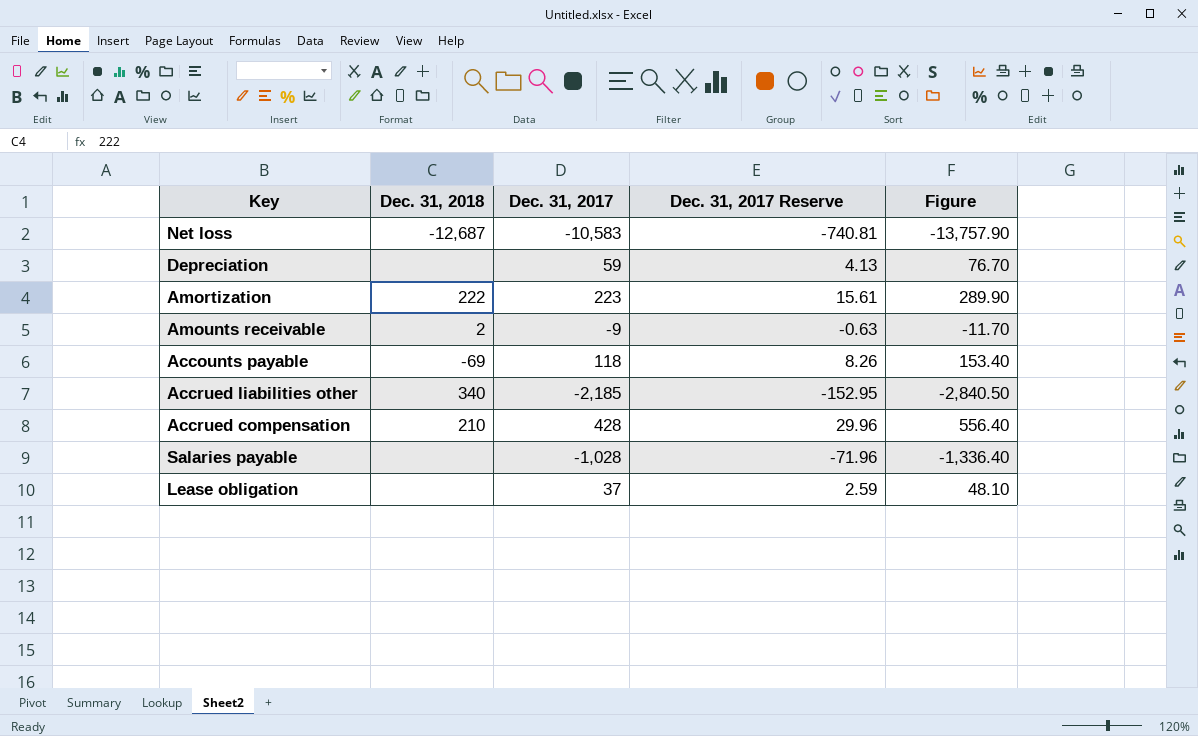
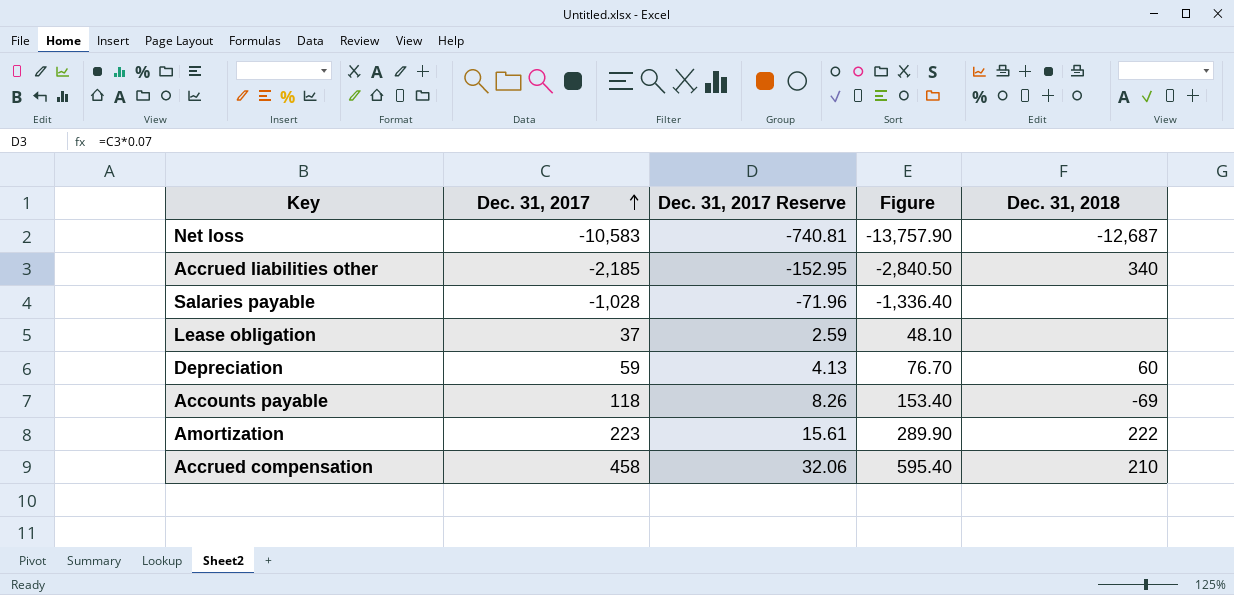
row order: none -> Dec. 31, 2017 ascending
column Dec. 31, 2018 | position: 2 -> 5
row Amounts receivable: 2 | -9 | -0.63 | -11.70 -> none
Depreciation | Dec. 31, 2018: none -> 60
Accrued compensation | Dec. 31, 2017: 428 -> 458
Accrued compensation | Dec. 31, 2017 Reserve: 29.96 -> 32.06
Accrued compensation | Figure: 556.40 -> 595.40

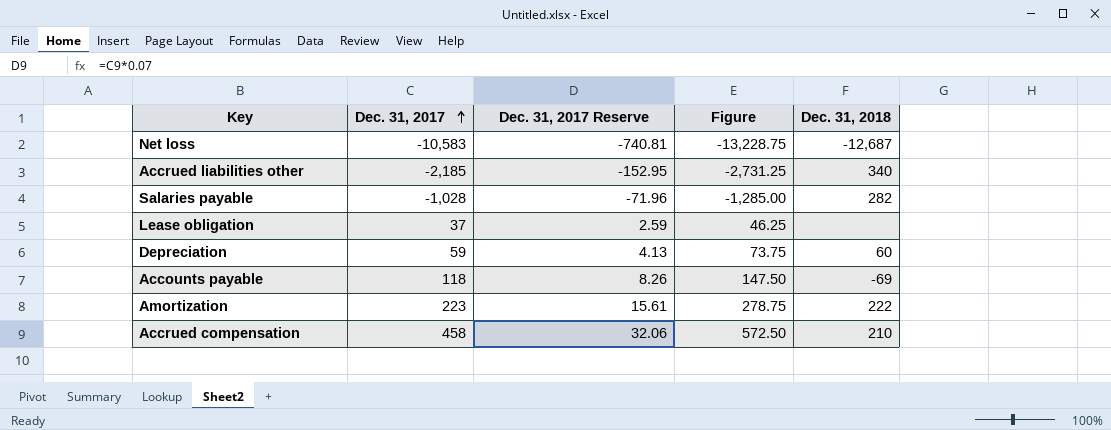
column Figure | formula: [Dec. 31, 2017] * 1.3 -> [Dec. 31, 2017] * 1.25
Salaries payable | Dec. 31, 2018: none -> 282

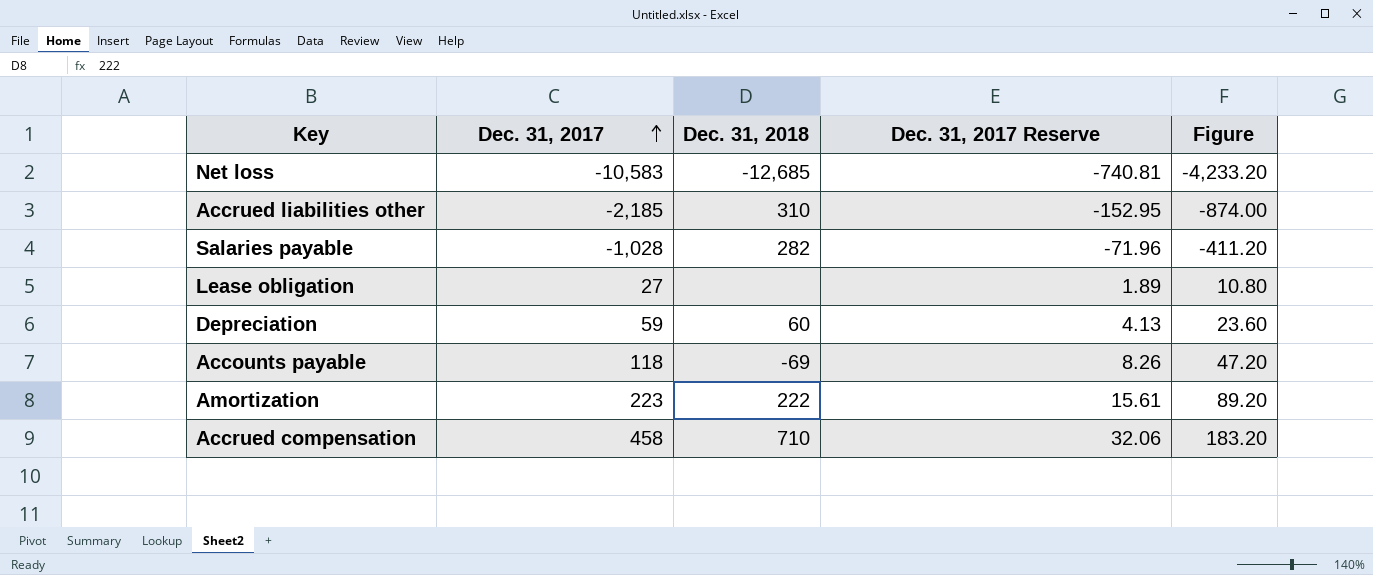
column Dec. 31, 2018 | position: 5 -> 3
column Figure | formula: [Dec. 31, 2017] * 1.25 -> [Dec. 31, 2017] * 0.4
Net loss | Dec. 31, 2018: -12,687 -> -12,685
Accrued liabilities other | Dec. 31, 2018: 340 -> 310
Lease obligation | Dec. 31, 2017: 37 -> 27
Lease obligation | Dec. 31, 2017 Reserve: 2.59 -> 1.89
Accrued compensation | Dec. 31, 2018: 210 -> 710

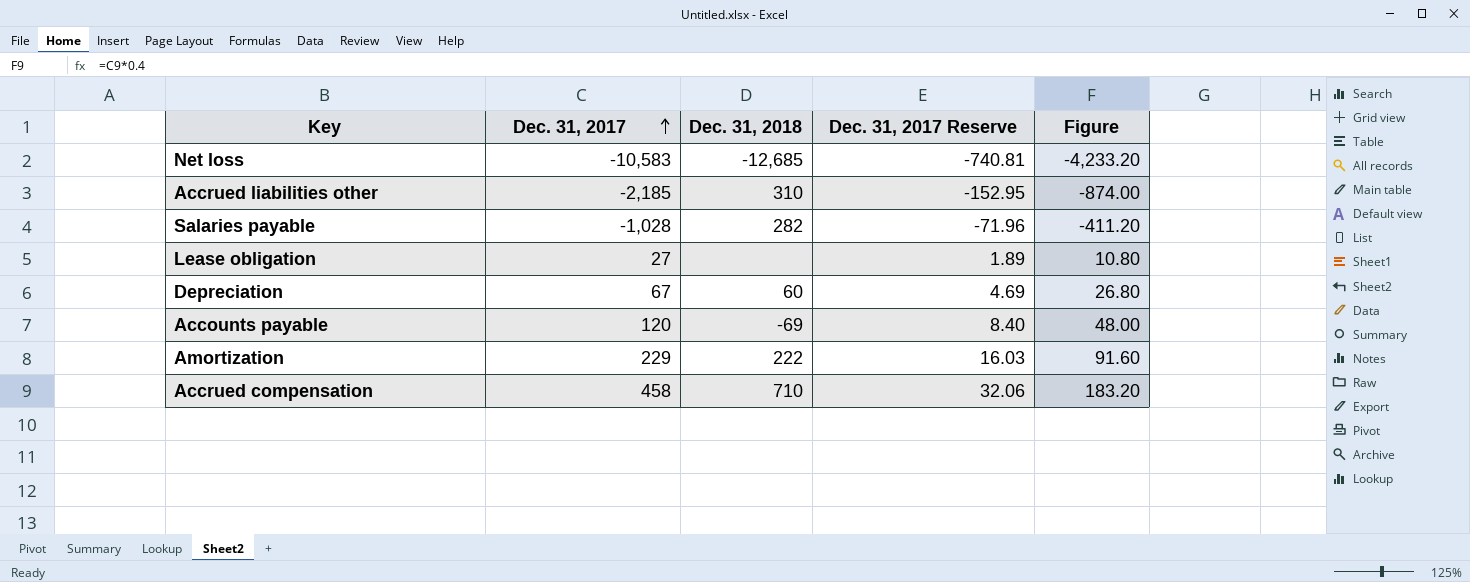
Depreciation | Dec. 31, 2017: 59 -> 67
Depreciation | Dec. 31, 2017 Reserve: 4.13 -> 4.69
Depreciation | Figure: 23.60 -> 26.80
Accounts payable | Dec. 31, 2017: 118 -> 120
Accounts payable | Dec. 31, 2017 Reserve: 8.26 -> 8.40
Accounts payable | Figure: 47.20 -> 48.00
Amortization | Dec. 31, 2017: 223 -> 229
Amortization | Dec. 31, 2017 Reserve: 15.61 -> 16.03
Amortization | Figure: 89.20 -> 91.60

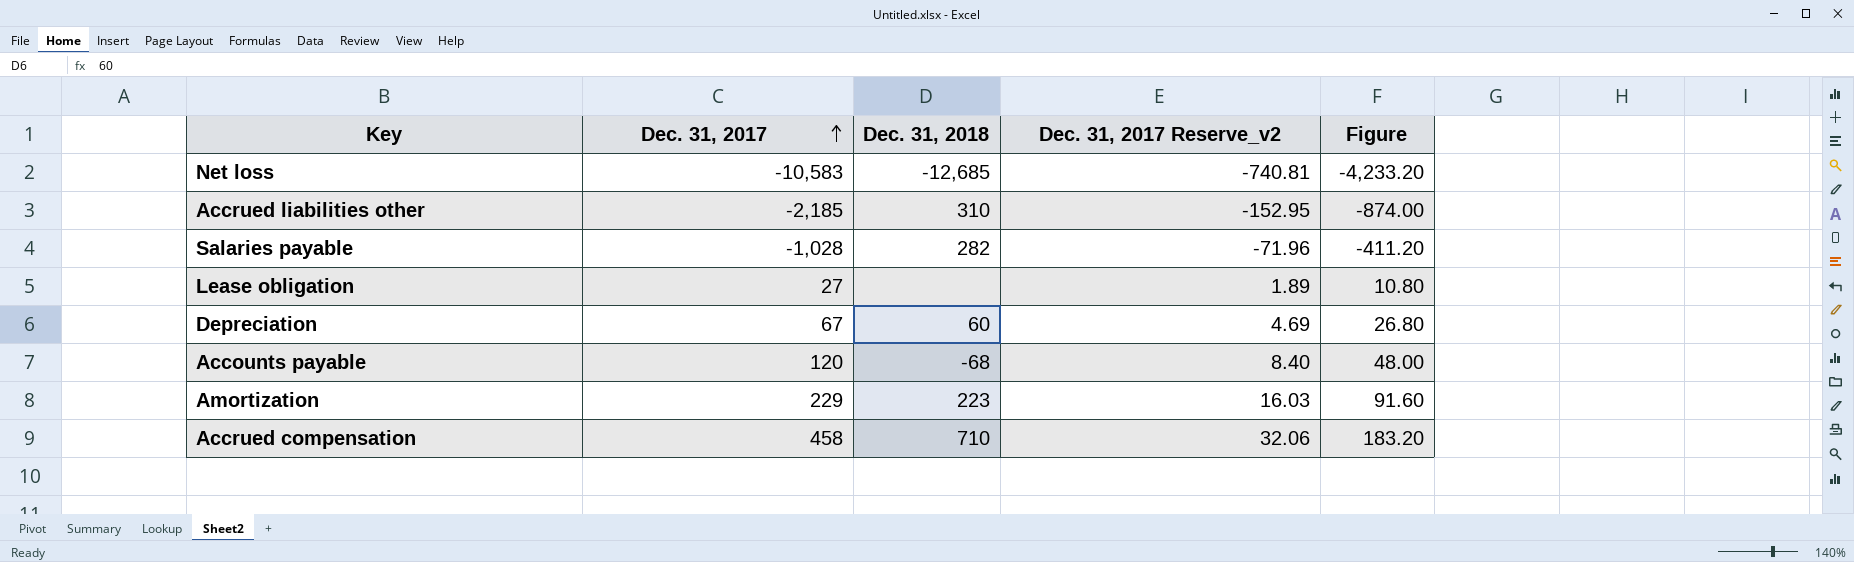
column name: Dec. 31, 2017 Reserve -> Dec. 31, 2017 Reserve_v2
Accounts payable | Dec. 31, 2018: -69 -> -68
Amortization | Dec. 31, 2018: 222 -> 223

